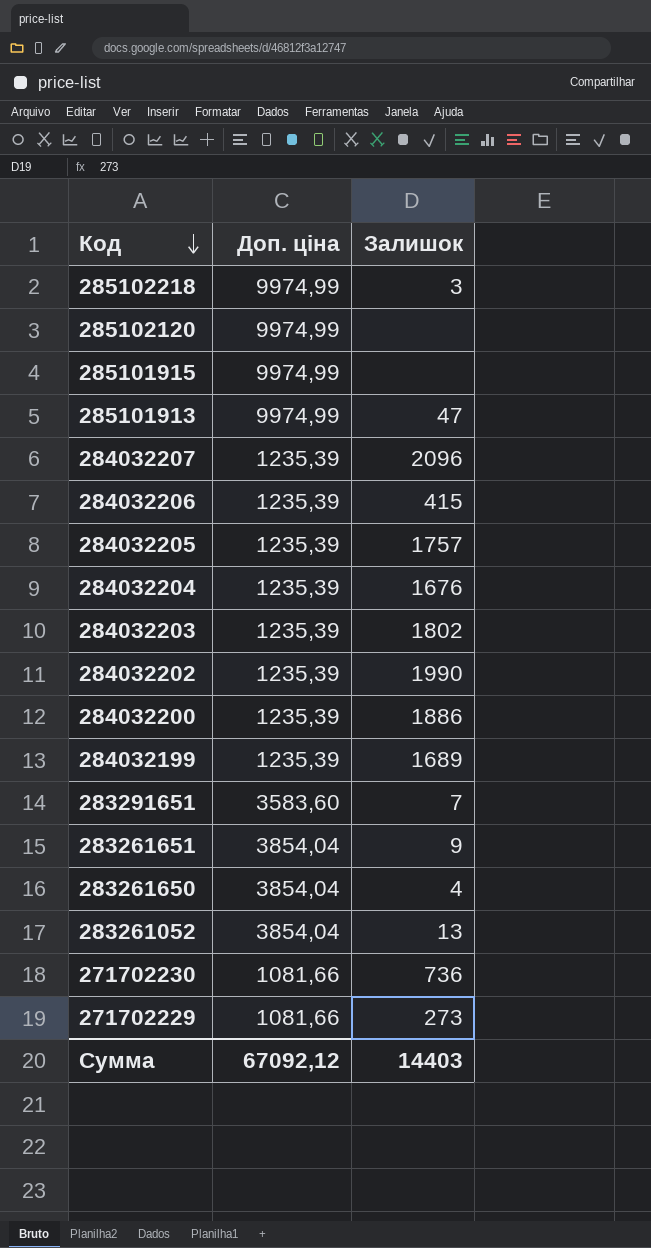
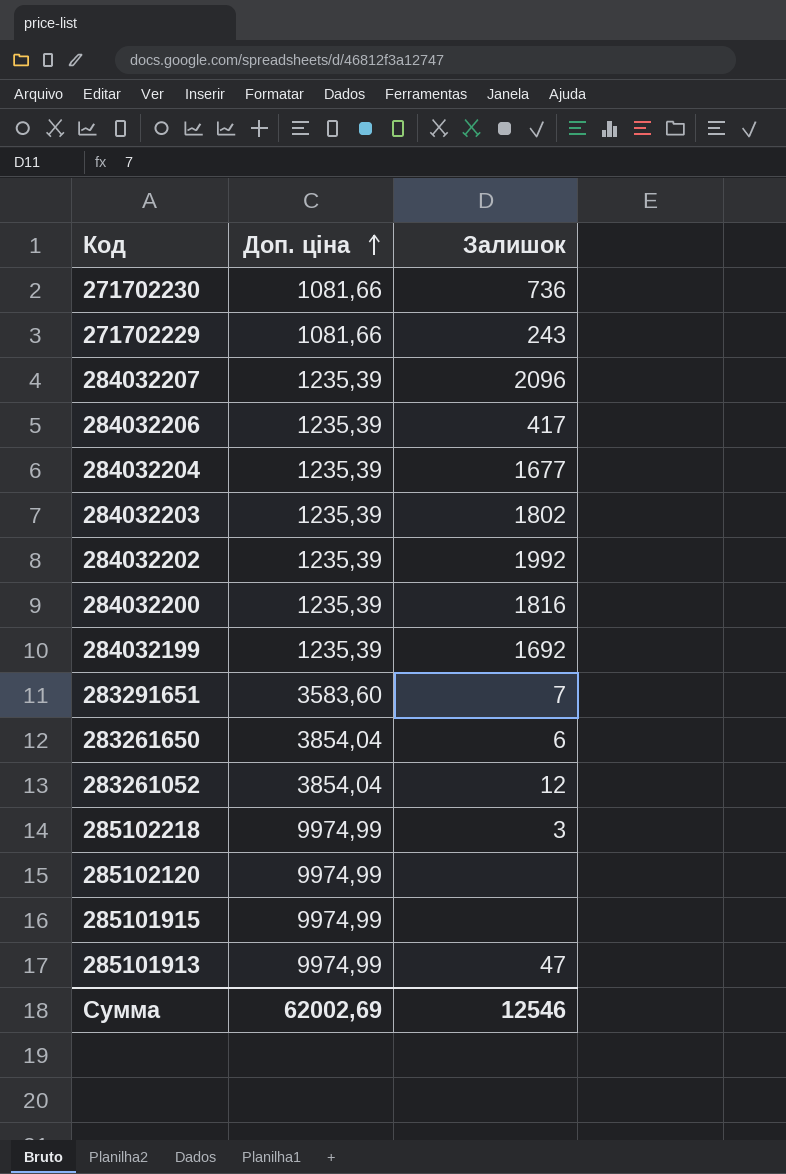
row order: Код descending -> Доп. ціна ascending
row 284032205: 1235,39 | 1757 -> none
row 283261651: 3854,04 | 9 -> none
271702229 | Залишок: 273 -> 243
284032206 | Залишок: 415 -> 417
284032204 | Залишок: 1676 -> 1677
284032202 | Залишок: 1990 -> 1992
284032200 | Залишок: 1886 -> 1816
284032199 | Залишок: 1689 -> 1692
283261650 | Залишок: 4 -> 6
283261052 | Залишок: 13 -> 12
Сумма | Доп. ціна: 67092,12 -> 62002,69
Сумма | Залишок: 14403 -> 12546

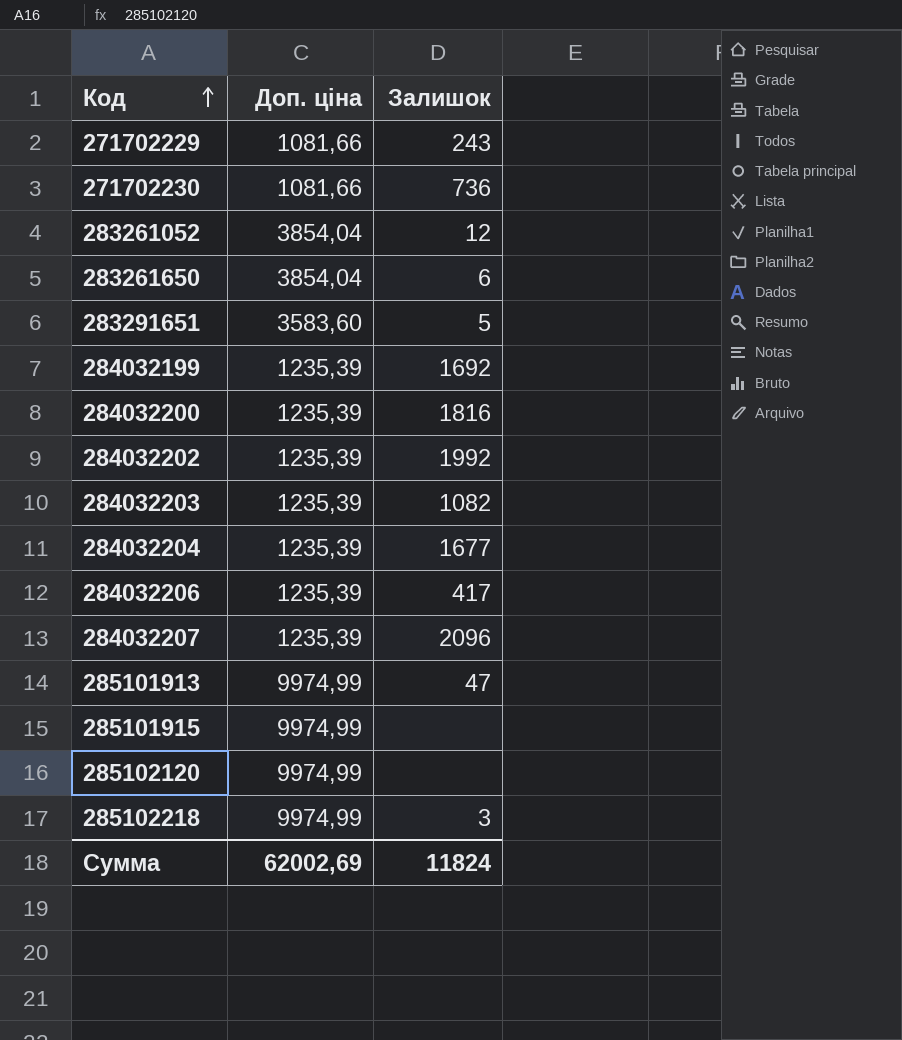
row order: Доп. ціна ascending -> Код ascending
283291651 | Залишок: 7 -> 5
284032203 | Залишок: 1802 -> 1082
Сумма | Залишок: 12546 -> 11824

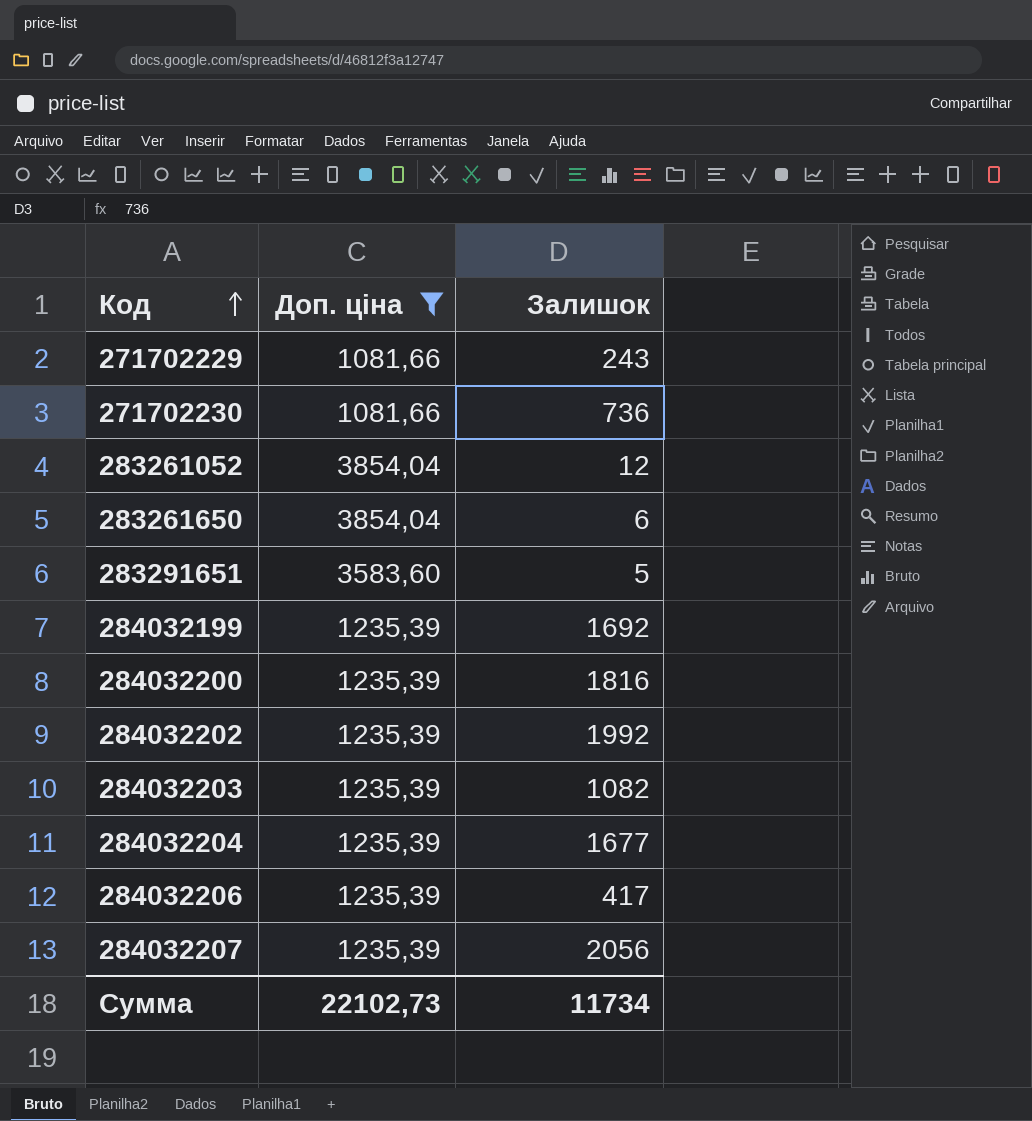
filter: none -> Доп. ціна != 9974,99
284032207 | Залишок: 2096 -> 2056
Сумма | Доп. ціна: 62002,69 -> 22102,73
Сумма | Залишок: 11824 -> 11734

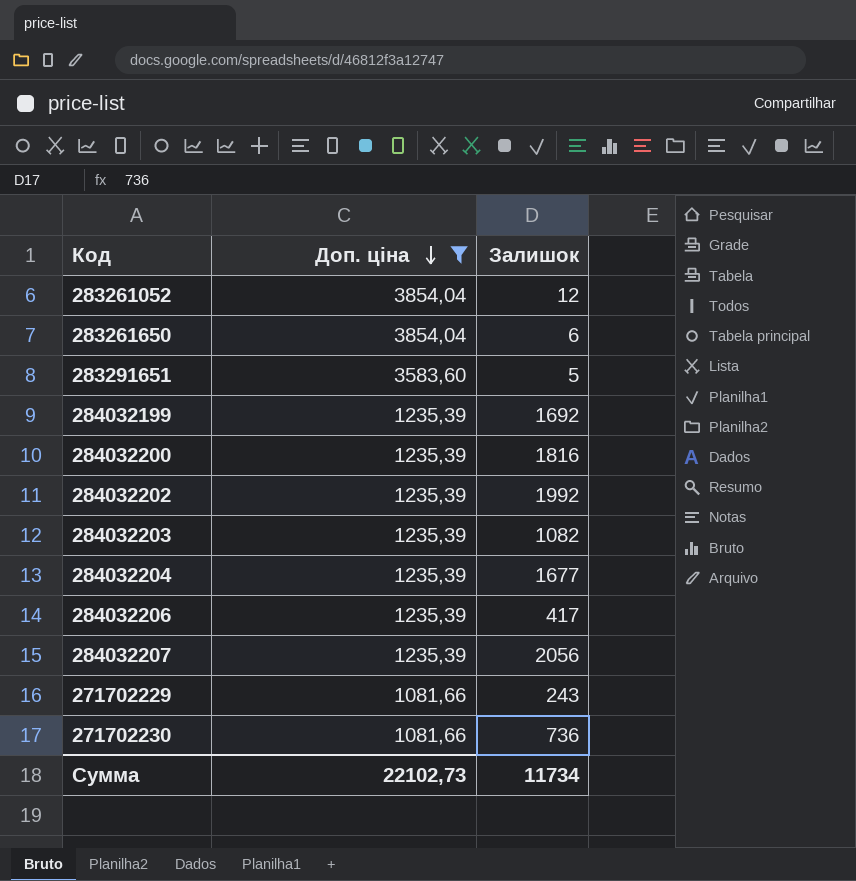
row order: Код ascending -> Доп. ціна descending

